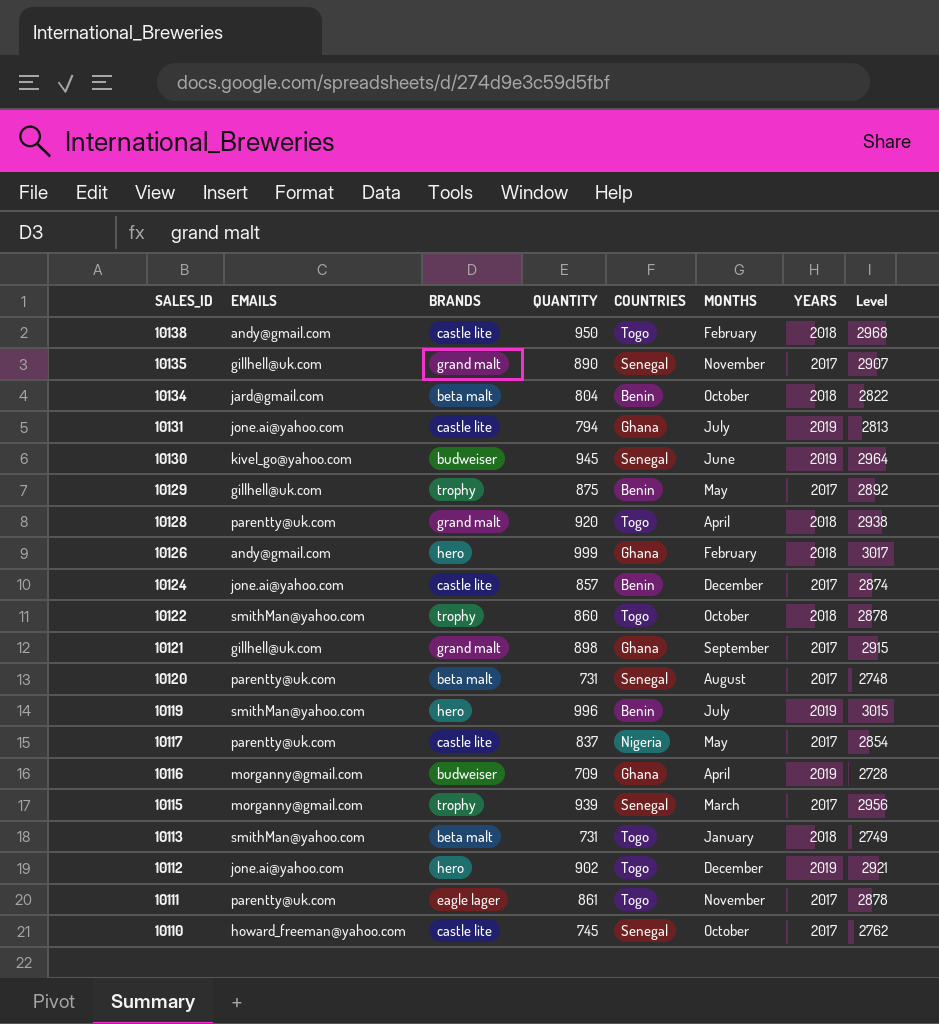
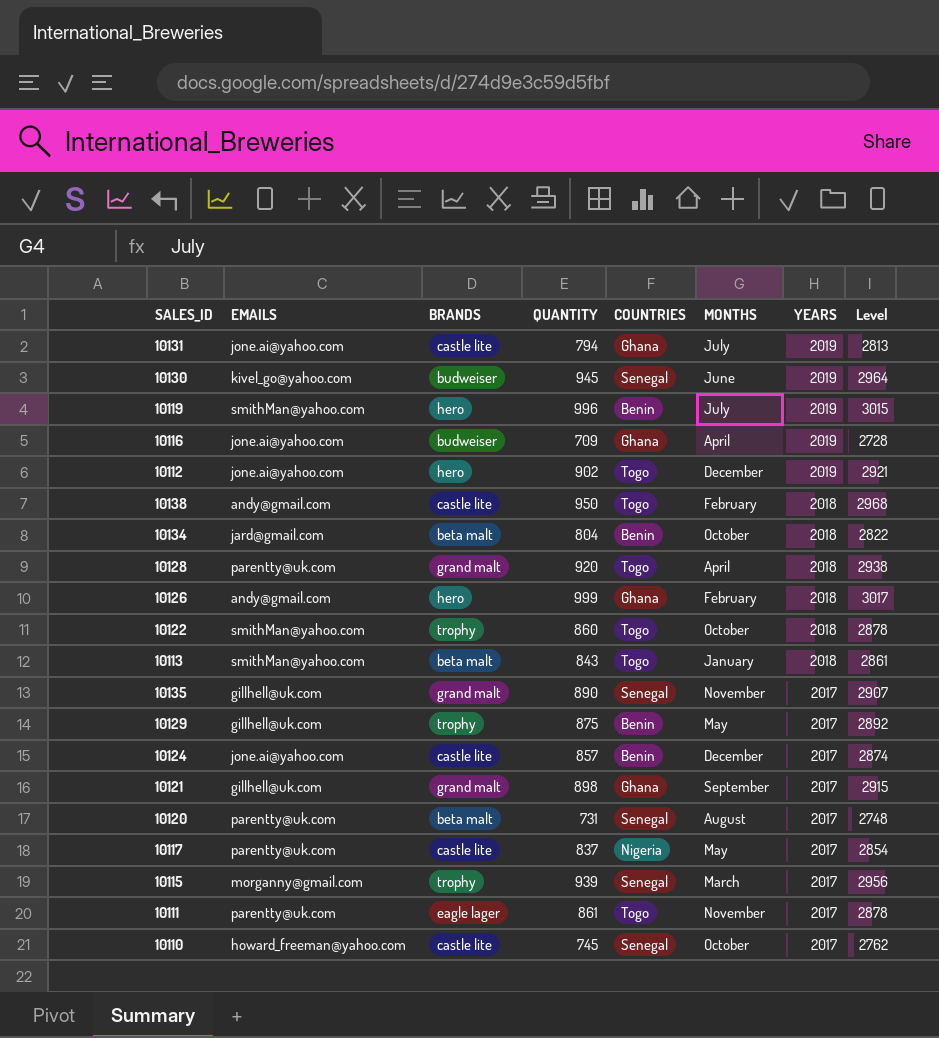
row order: SALES_ID descending -> YEARS descending
10116 | EMAILS: morganny@gmail.com -> jone.ai@yahoo.com
10113 | QUANTITY: 731 -> 843
10113 | Level: 2749 -> 2861

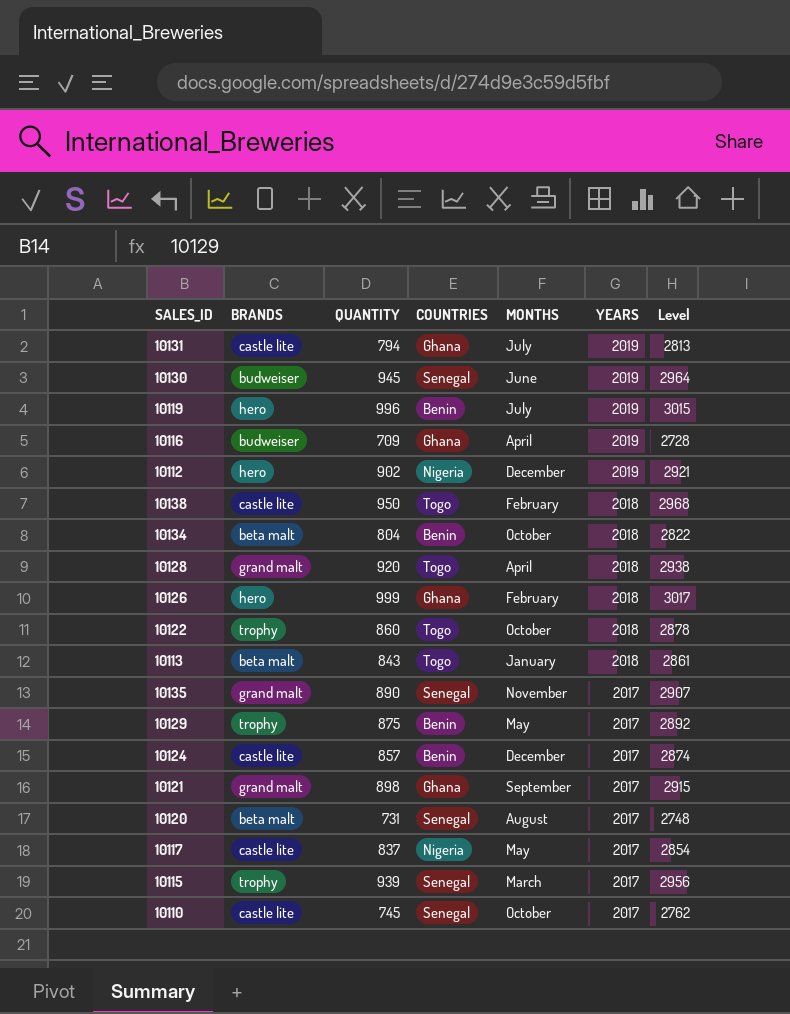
column EMAILS | position: 2 -> none
row 10111: parentty@uk.com | eagle lager | 861 | Togo | November | 2017 | 2878 -> none
10112 | COUNTRIES: Togo -> Nigeria

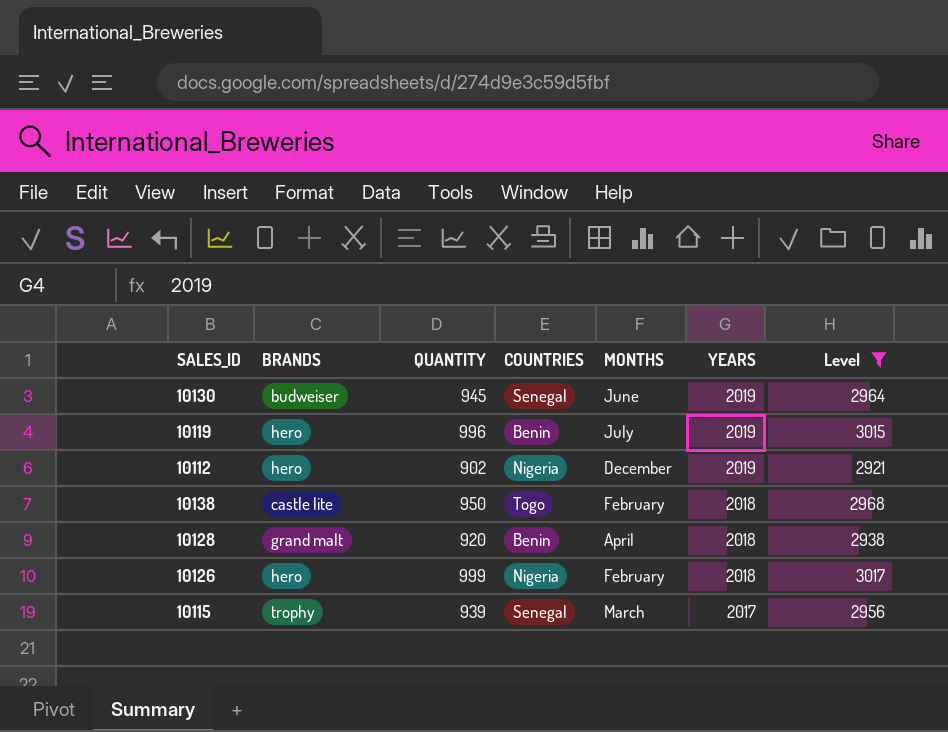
filter: none -> Level >= 2921
10128 | COUNTRIES: Togo -> Benin
10126 | COUNTRIES: Ghana -> Nigeria

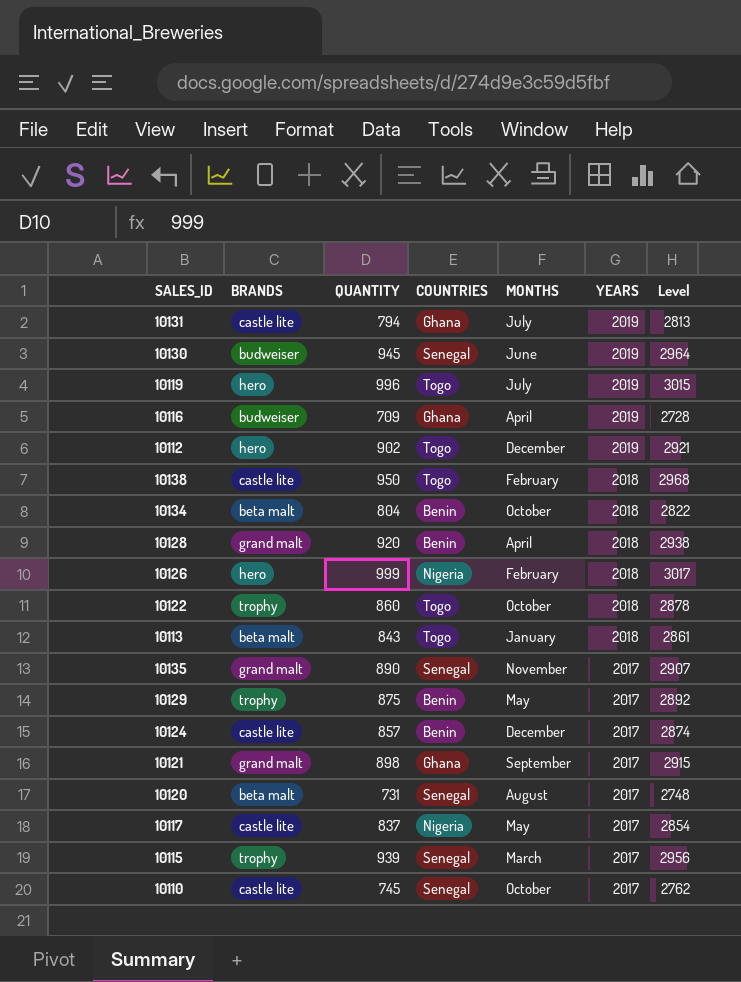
filter: Level >= 2921 -> none
10119 | COUNTRIES: Benin -> Togo
10112 | COUNTRIES: Nigeria -> Togo

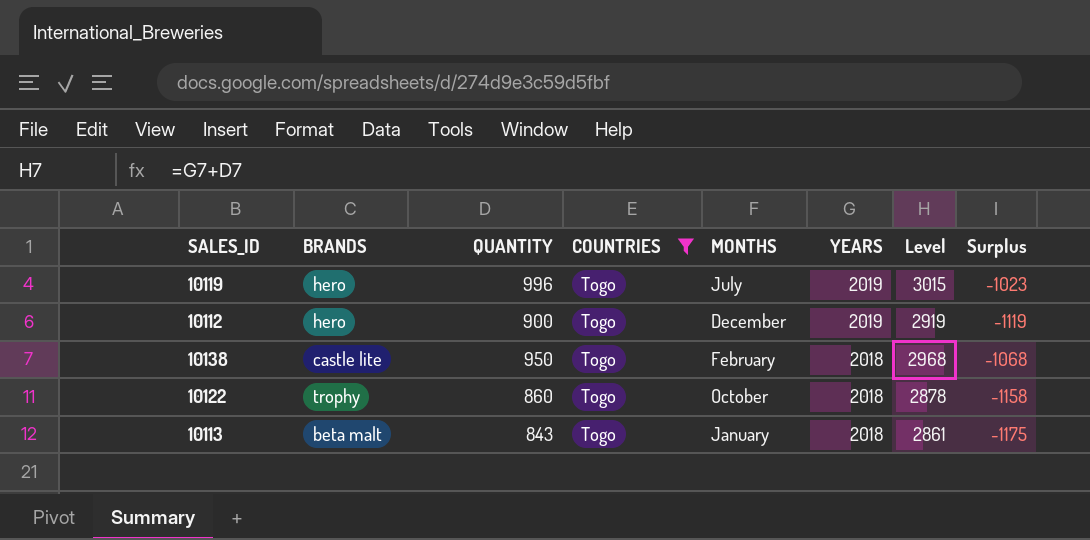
filter: none -> COUNTRIES = Togo
column Surplus | formula: none -> [QUANTITY] - [YEARS]
10112 | QUANTITY: 902 -> 900
10112 | Level: 2921 -> 2919

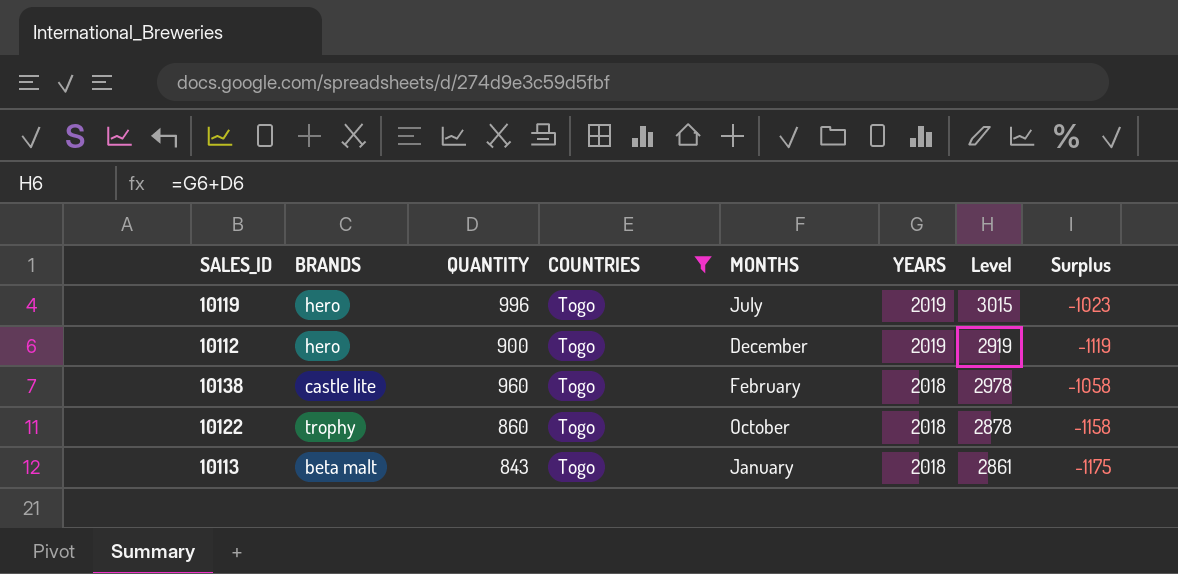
10138 | QUANTITY: 950 -> 960
10138 | Level: 2968 -> 2978
10138 | Surplus: -1068 -> -1058

